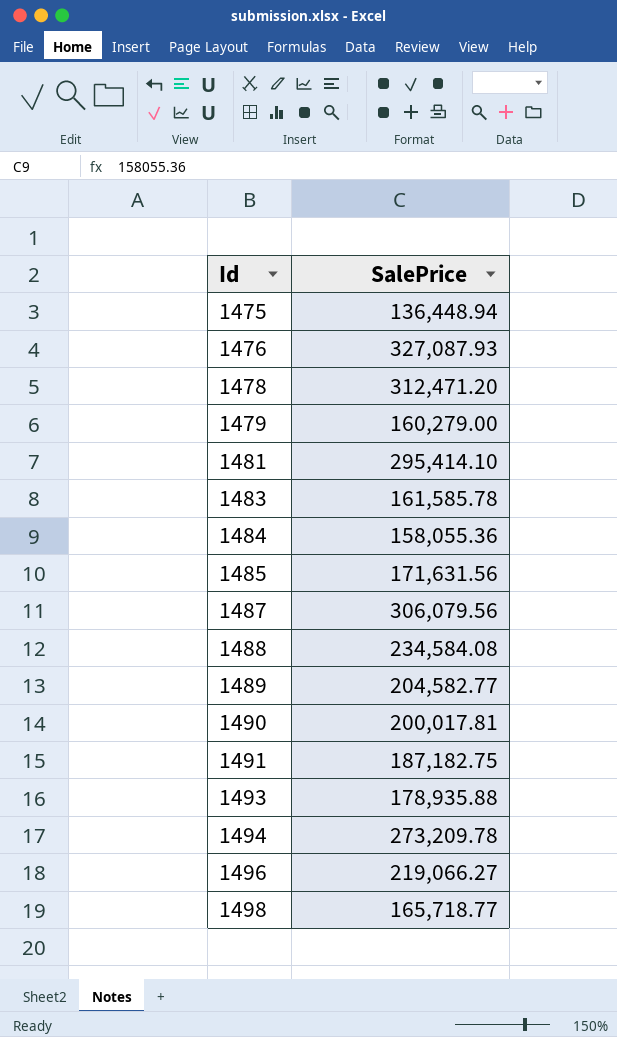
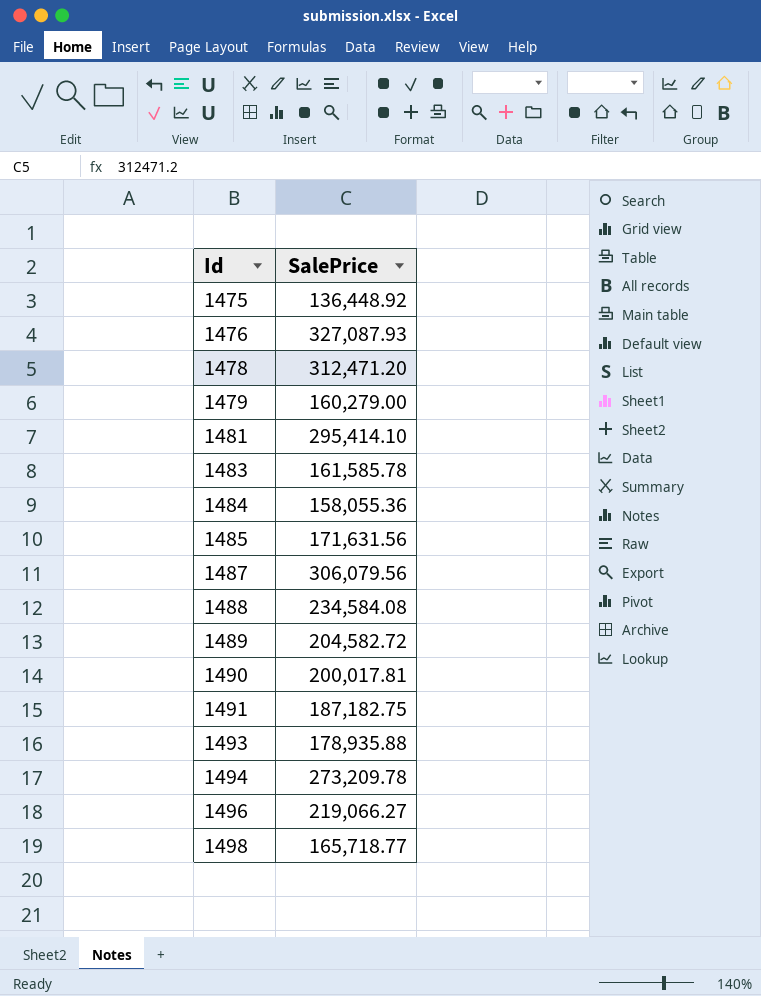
1475 | SalePrice: 136,448.94 -> 136,448.92
1489 | SalePrice: 204,582.77 -> 204,582.72

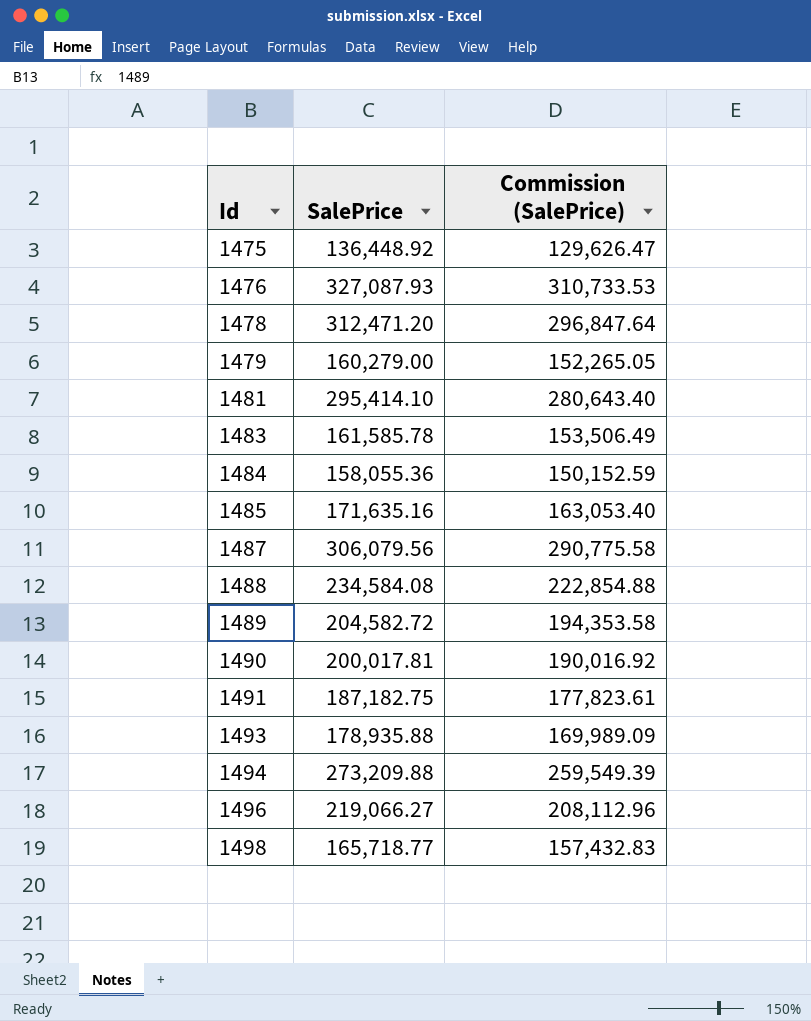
column Commission (SalePrice) | formula: none -> [SalePrice] * 0.95
1485 | SalePrice: 171,631.56 -> 171,635.16
1494 | SalePrice: 273,209.78 -> 273,209.88

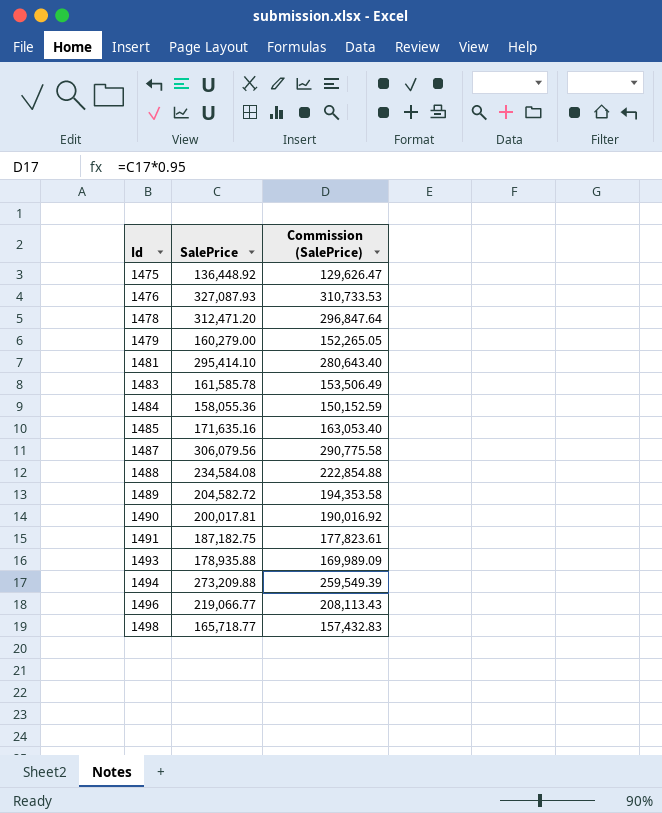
1496 | SalePrice: 219,066.27 -> 219,066.77
1496 | Commission (SalePrice): 208,112.96 -> 208,113.43

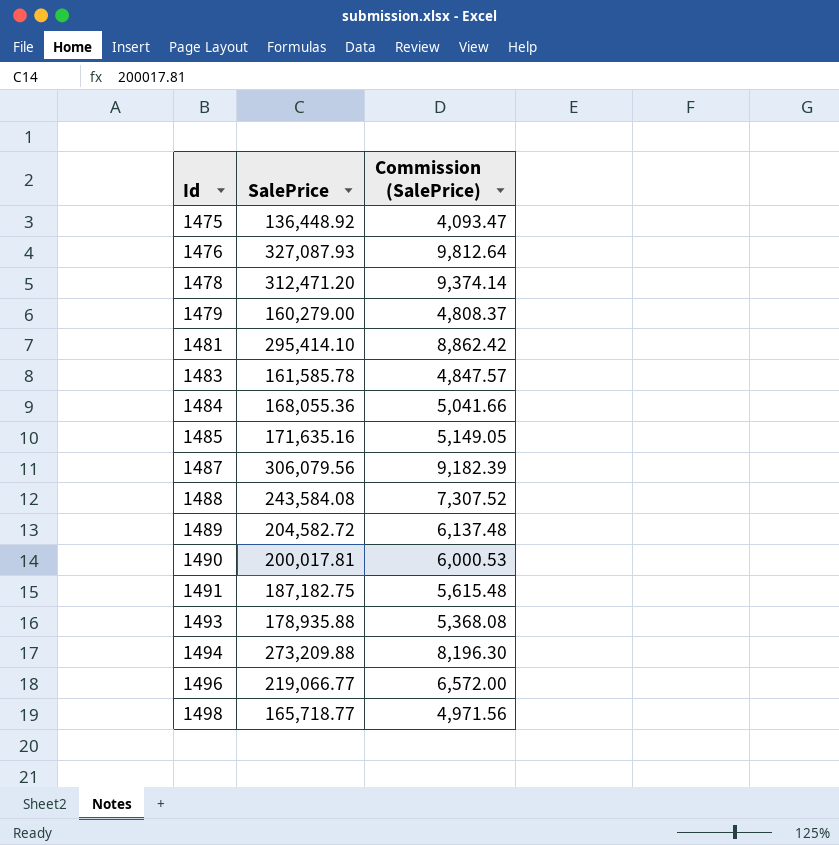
column Commission (SalePrice) | formula: [SalePrice] * 0.95 -> [SalePrice] * 0.03
1484 | SalePrice: 158,055.36 -> 168,055.36
1488 | SalePrice: 234,584.08 -> 243,584.08

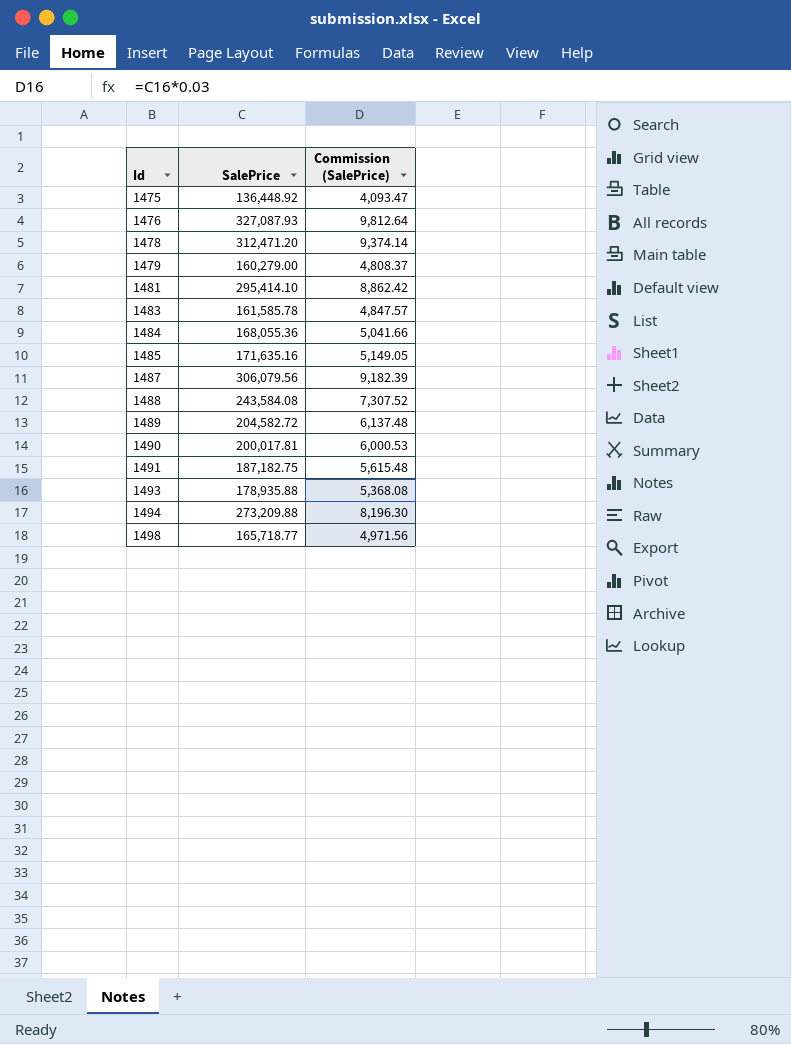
row 1496: 219,066.77 | 6,572.00 -> none

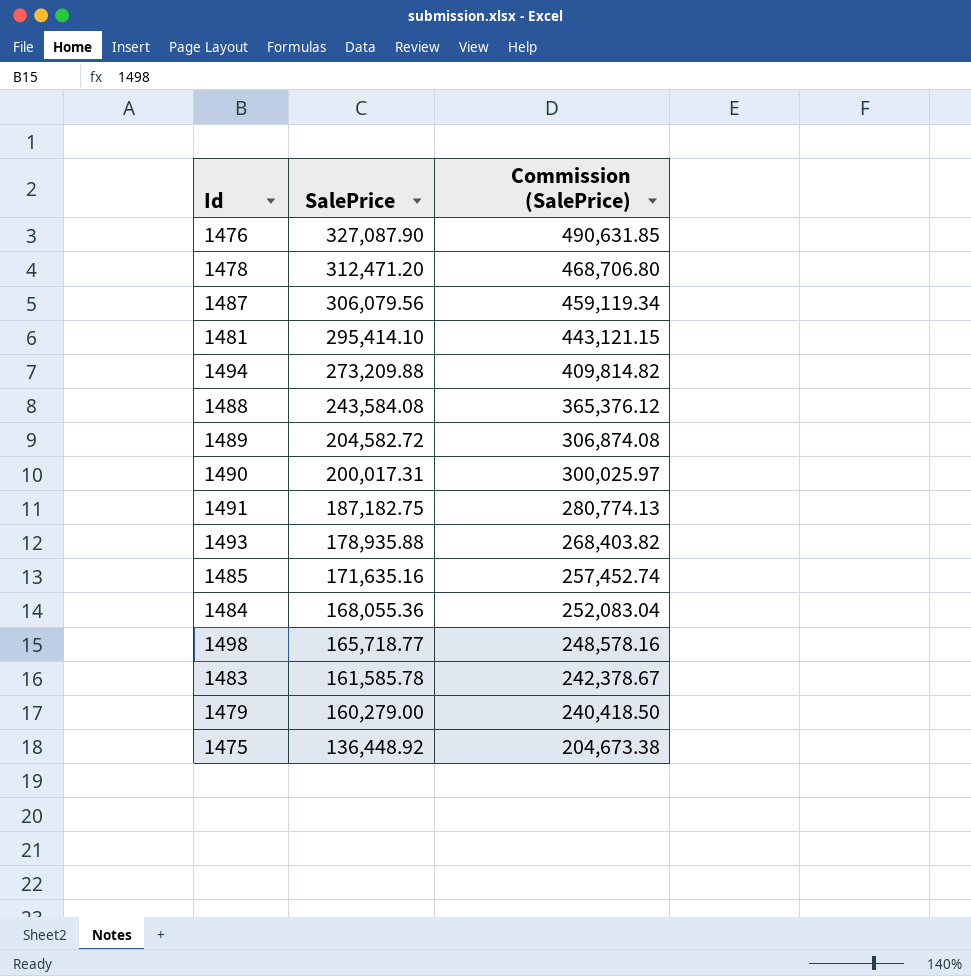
row order: Id ascending -> SalePrice descending
column Commission (SalePrice) | formula: [SalePrice] * 0.03 -> [SalePrice] * 1.5
1476 | SalePrice: 327,087.93 -> 327,087.90
1490 | SalePrice: 200,017.81 -> 200,017.31

